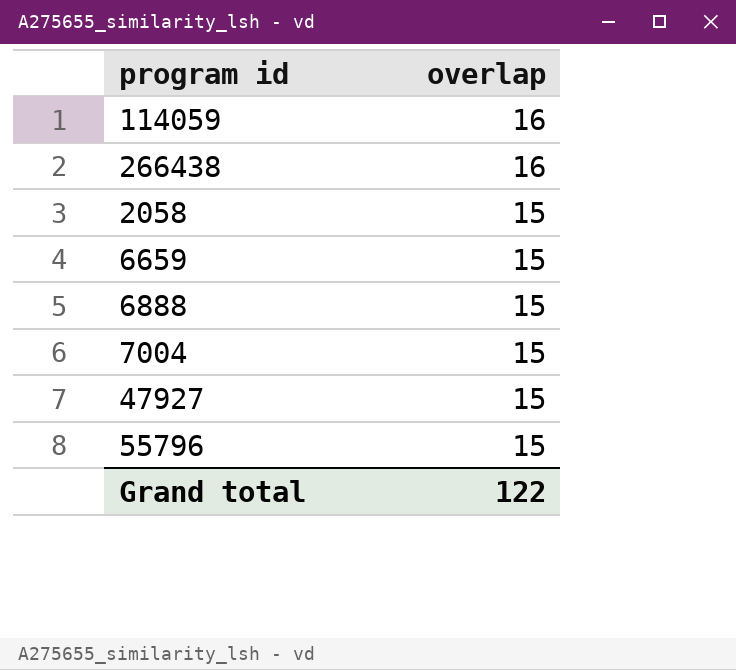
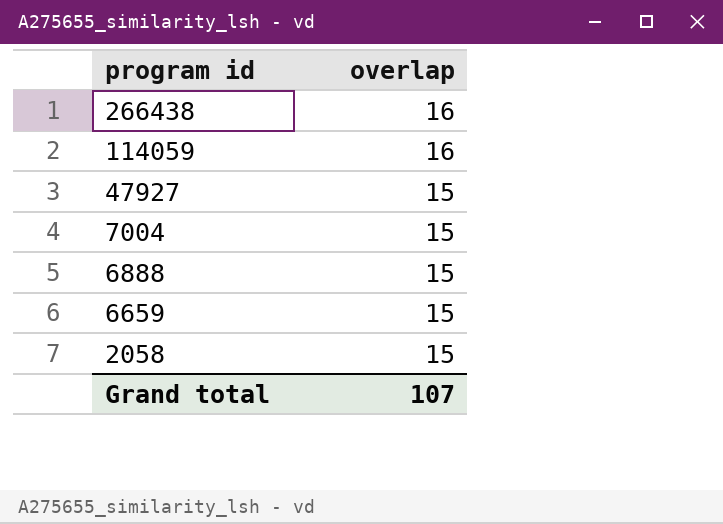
row order: overlap descending -> program id descending
row 55796: 15 -> none
Grand total | overlap: 122 -> 107

